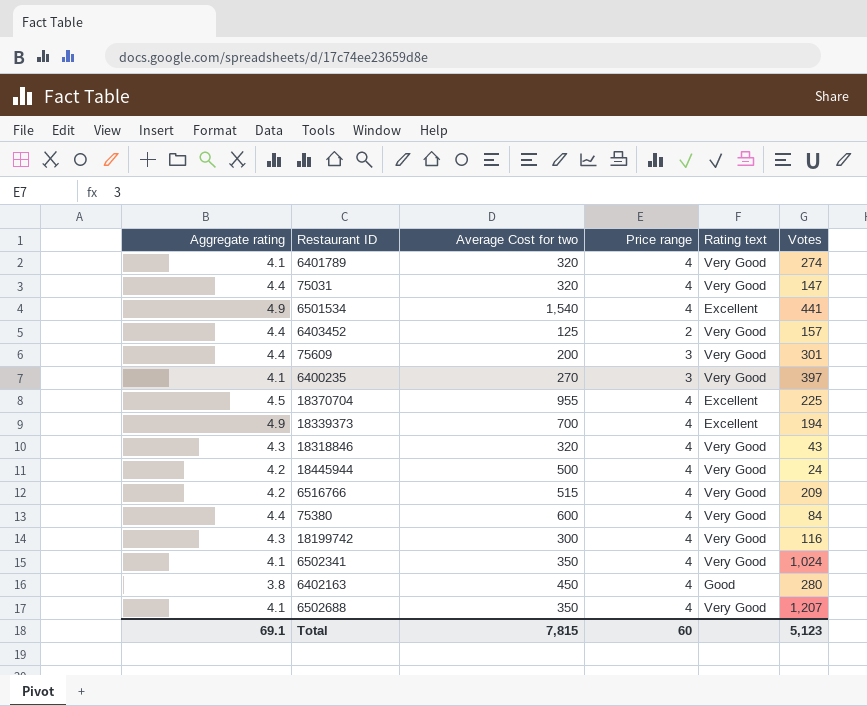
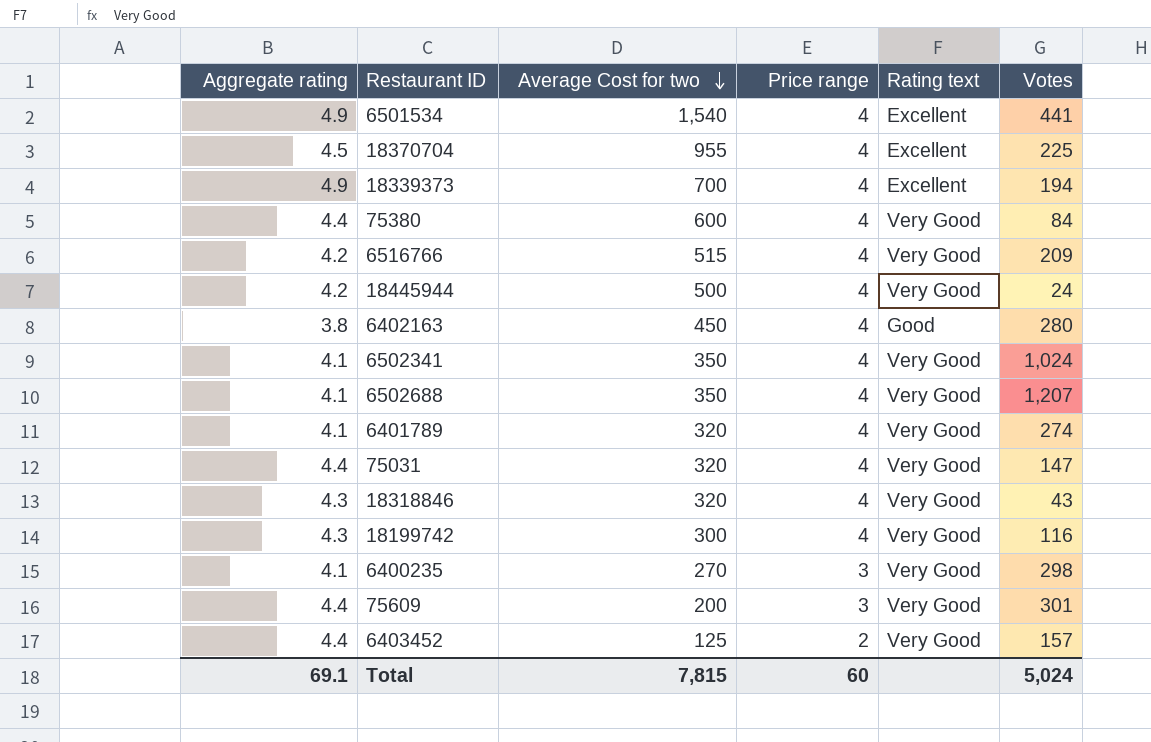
row order: none -> Average Cost for two descending
6400235 | Votes: 397 -> 298
Total | Votes: 5,123 -> 5,024

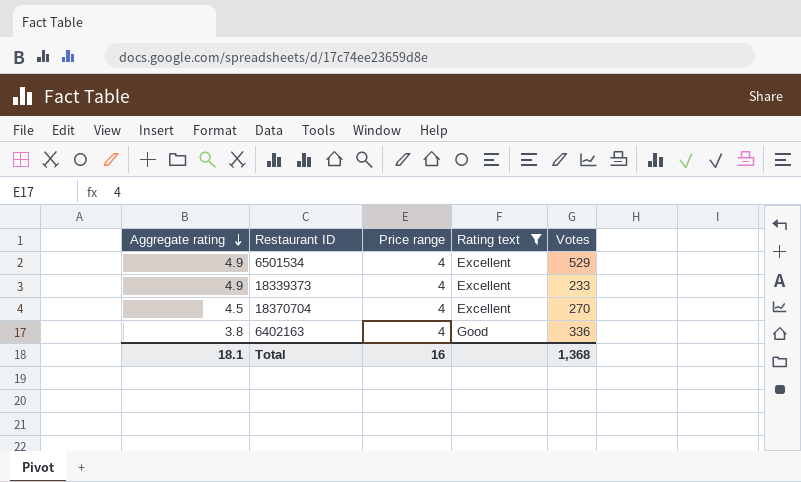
filter: none -> Rating text != Very Good
row order: Average Cost for two descending -> Aggregate rating descending
column Average Cost for two | position: 3 -> none
6501534 | Votes: 441 -> 529
18339373 | Votes: 194 -> 233
18370704 | Votes: 225 -> 270
6402163 | Votes: 280 -> 336
Total | Aggregate rating: 69.1 -> 18.1
Total | Price range: 60 -> 16
Total | Votes: 5,024 -> 1,368

